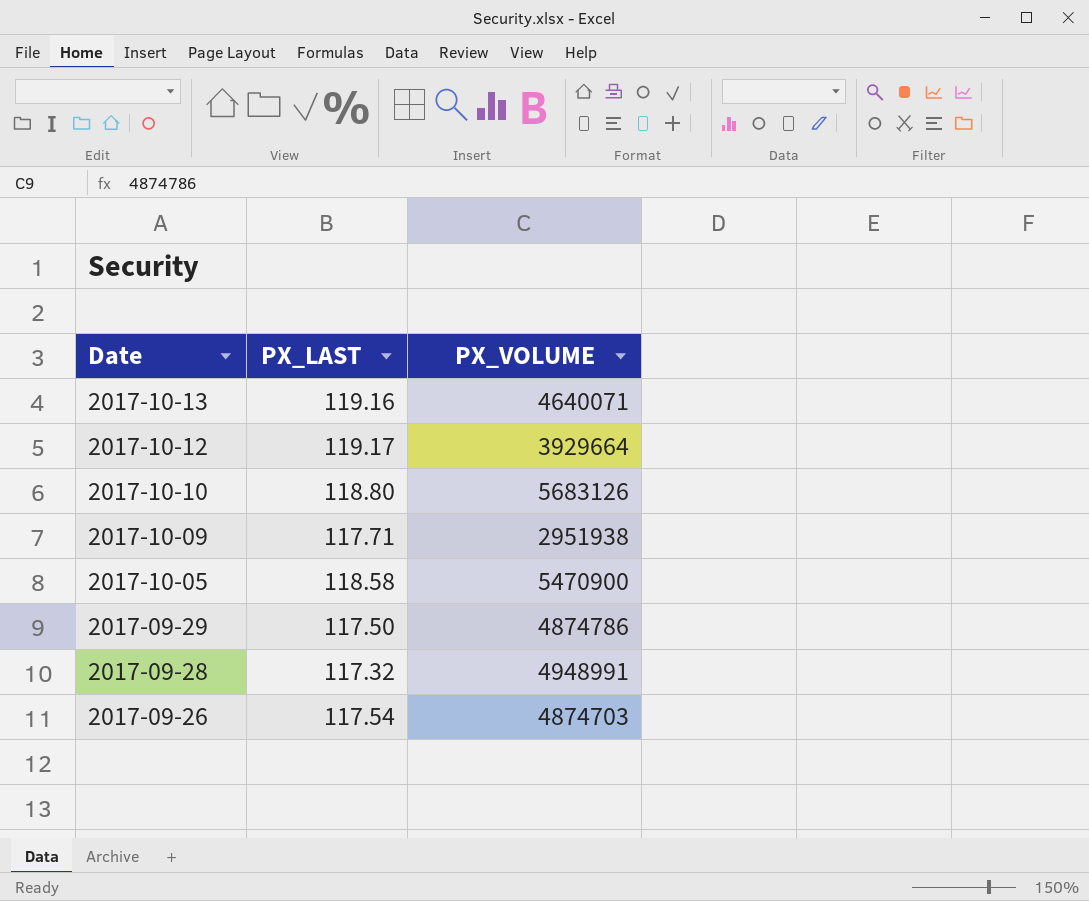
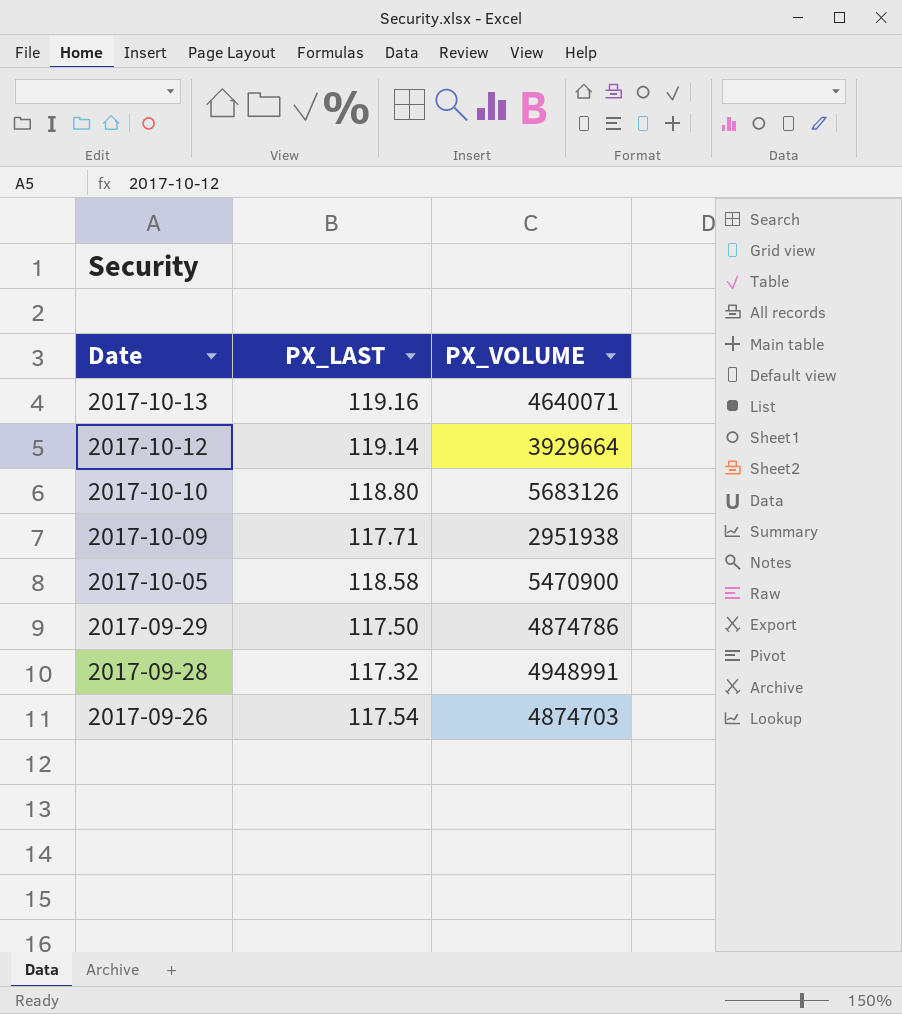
2017-10-12 | PX_LAST: 119.17 -> 119.14

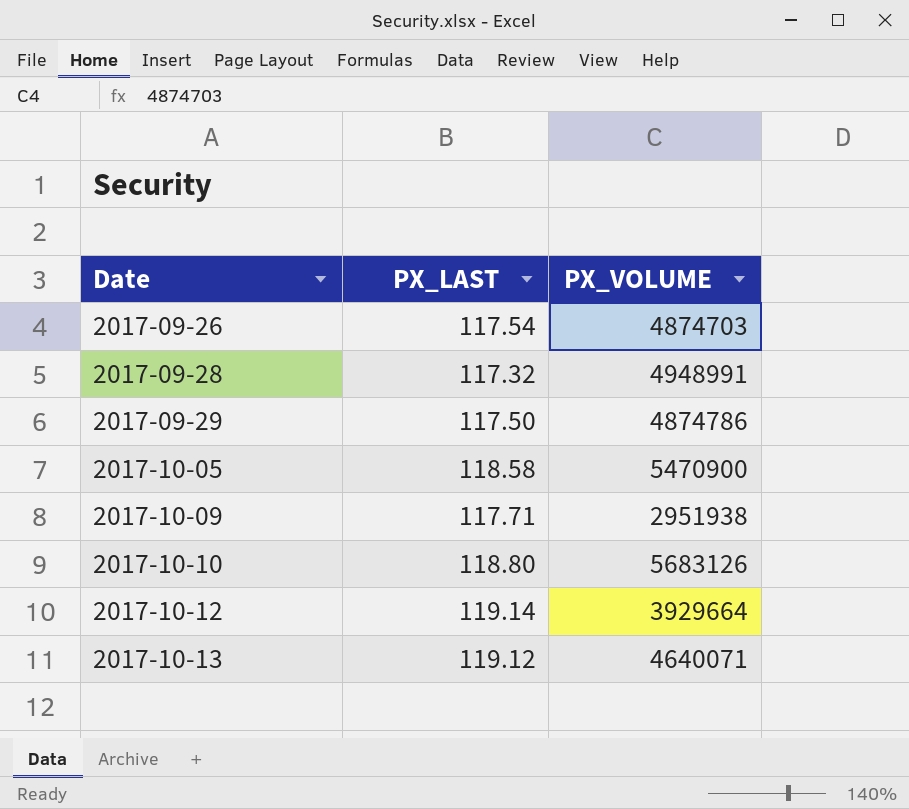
row order: Date descending -> Date ascending
2017-10-13 | PX_LAST: 119.16 -> 119.12

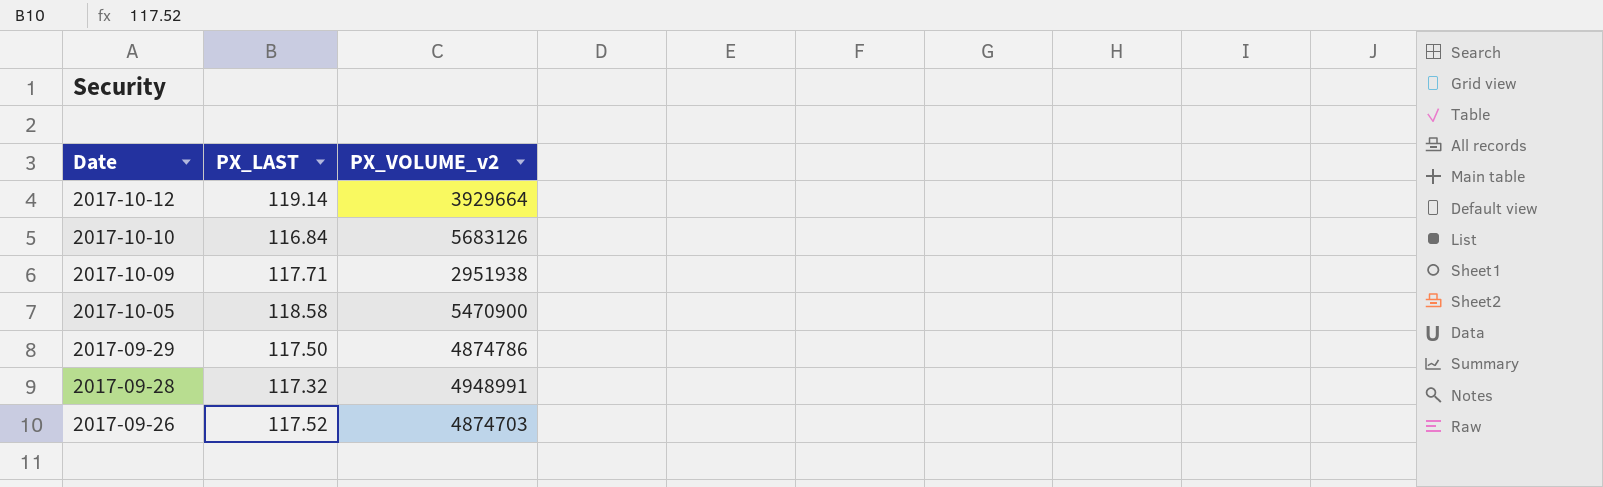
row order: Date ascending -> Date descending
column name: PX_VOLUME -> PX_VOLUME_v2
row 2017-10-13: 119.12 | 4640071 -> none
2017-10-10 | PX_LAST: 118.80 -> 116.84
2017-09-26 | PX_LAST: 117.54 -> 117.52

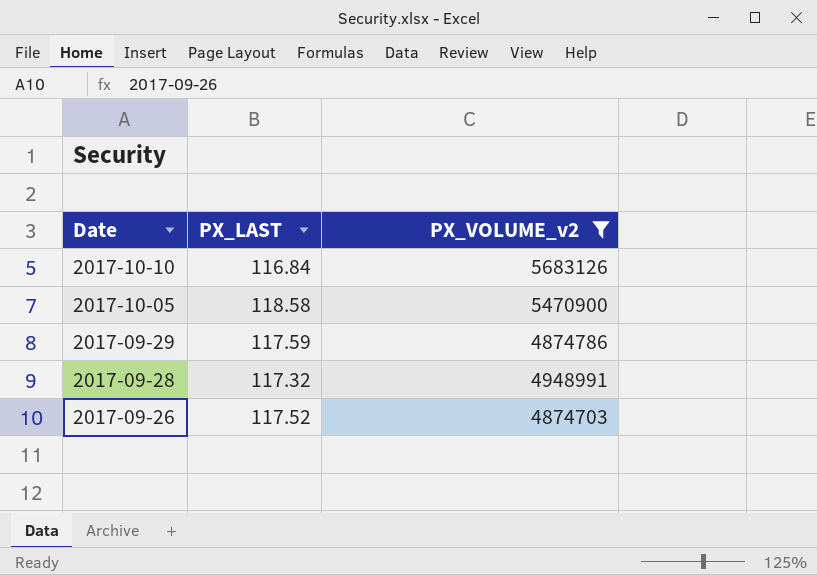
filter: none -> PX_VOLUME_v2 >= 4874703
2017-09-29 | PX_LAST: 117.50 -> 117.59

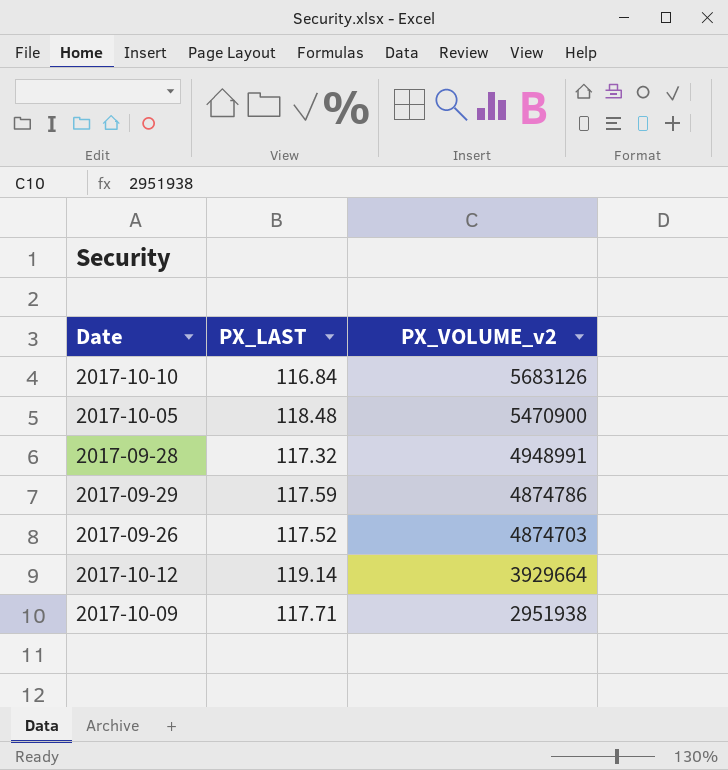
filter: PX_VOLUME_v2 >= 4874703 -> none
row order: Date descending -> PX_VOLUME_v2 descending
2017-10-05 | PX_LAST: 118.58 -> 118.48

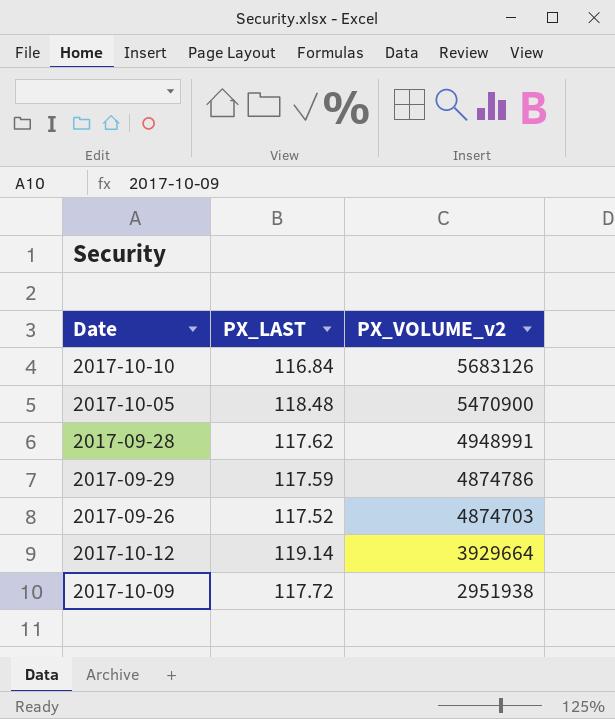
2017-09-28 | PX_LAST: 117.32 -> 117.62
2017-10-09 | PX_LAST: 117.71 -> 117.72

